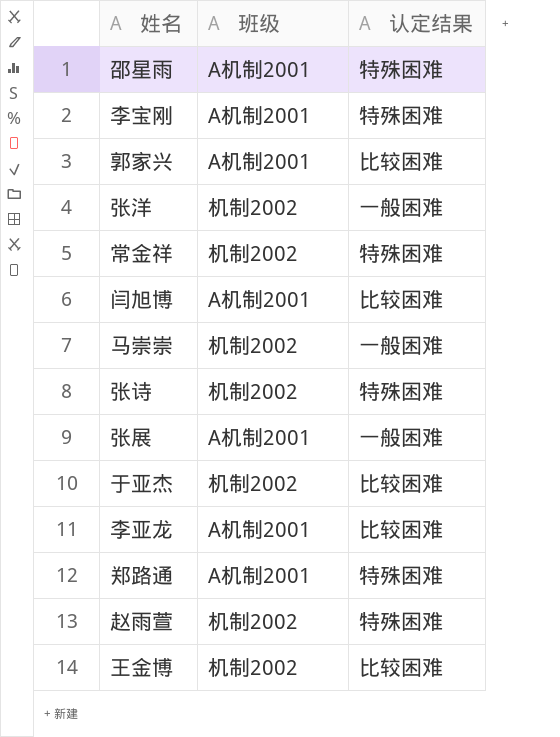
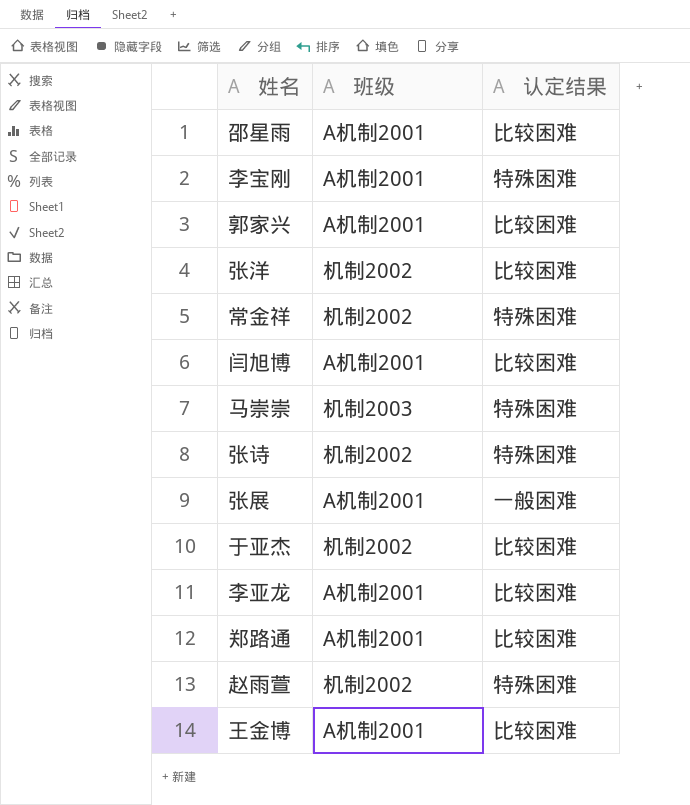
邵星雨 | 认定结果: 特殊困难 -> 比较困难
张洋 | 认定结果: 一般困难 -> 比较困难
马崇崇 | 班级: 机制2002 -> 机制2003
马崇崇 | 认定结果: 一般困难 -> 特殊困难
郑路通 | 认定结果: 特殊困难 -> 比较困难
王金博 | 班级: 机制2002 -> A机制2001

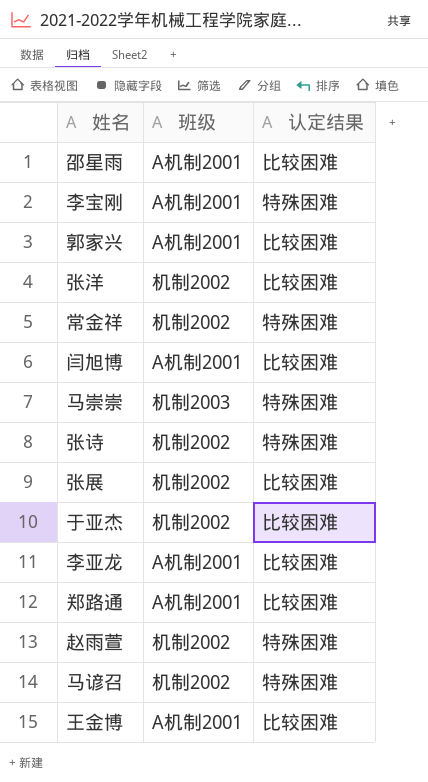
张展 | 班级: A机制2001 -> 机制2002
张展 | 认定结果: 一般困难 -> 比较困难
row 马谚召: none -> 机制2002 | 特殊困难

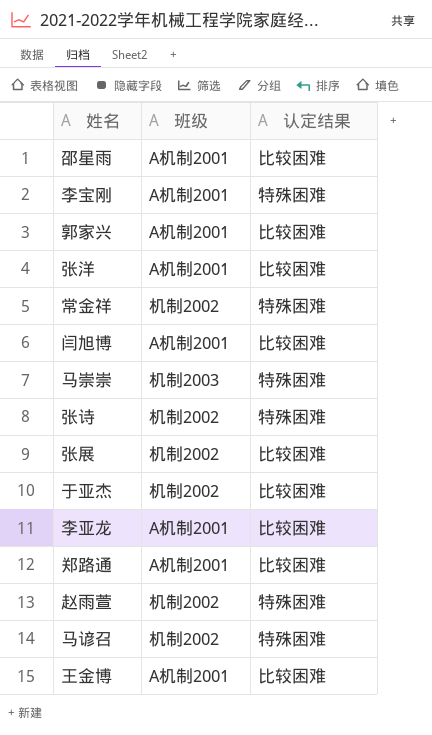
张洋 | 班级: 机制2002 -> A机制2001

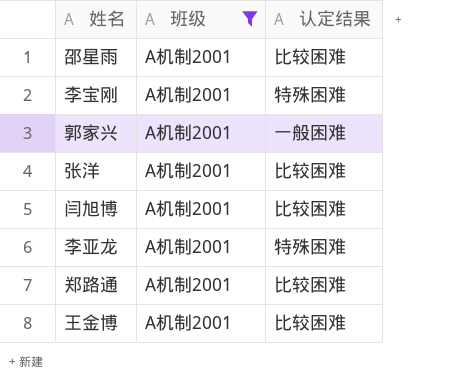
filter: none -> 班级 = A机制2001
郭家兴 | 认定结果: 比较困难 -> 一般困难
李亚龙 | 认定结果: 比较困难 -> 特殊困难

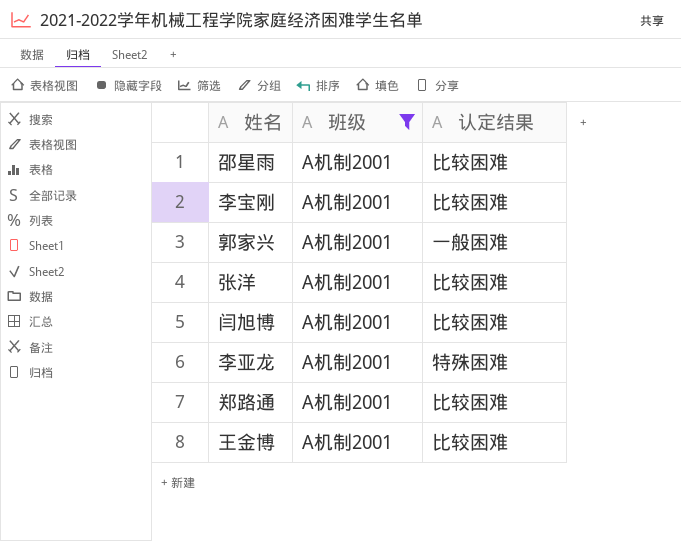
李宝刚 | 认定结果: 特殊困难 -> 比较困难

